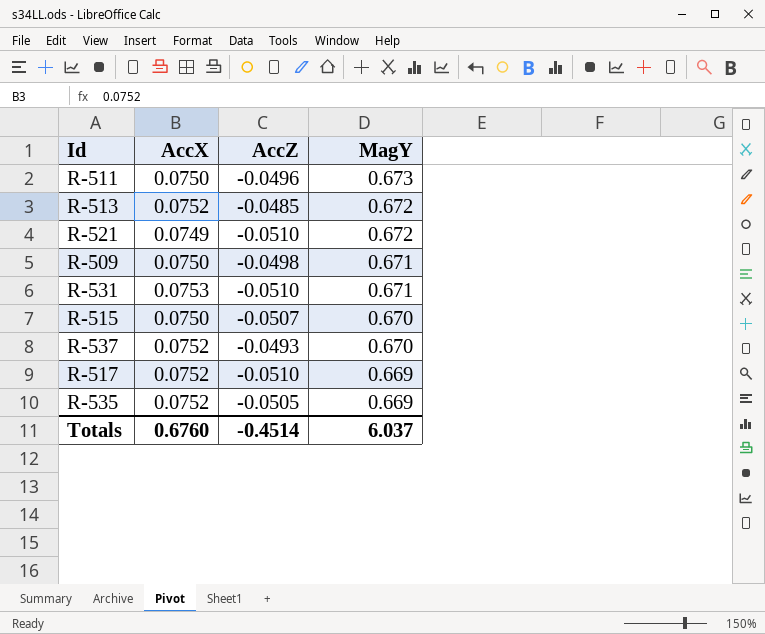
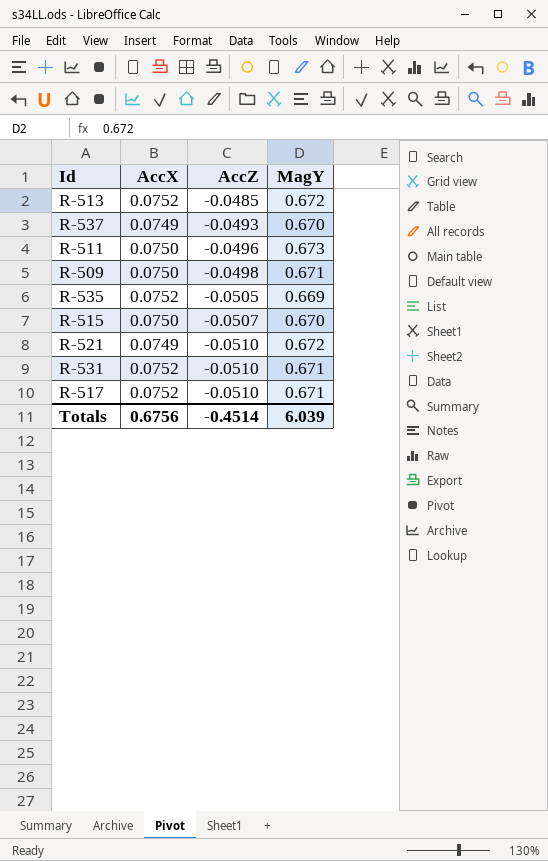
row order: MagY descending -> AccZ descending
R-537 | AccX: 0.0752 -> 0.0749
R-531 | AccX: 0.0753 -> 0.0752
R-517 | MagY: 0.669 -> 0.671
Totals | AccX: 0.6760 -> 0.6756
Totals | MagY: 6.037 -> 6.039

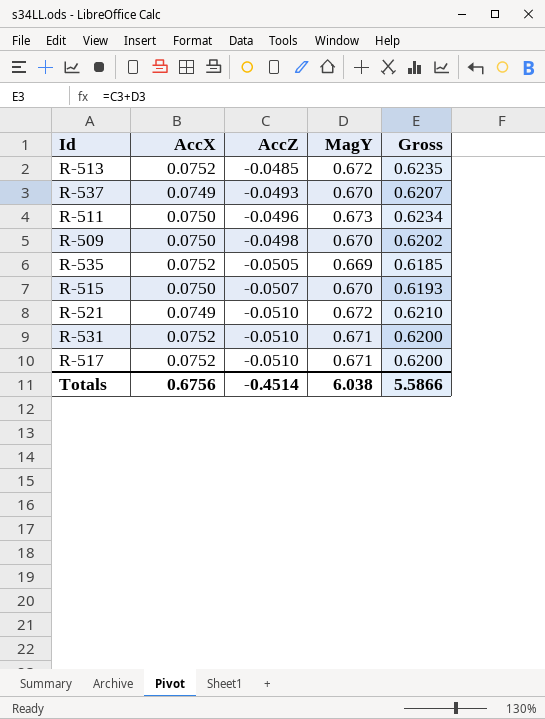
column Gross | formula: none -> [AccZ] + [MagY]
R-509 | MagY: 0.671 -> 0.670
Totals | MagY: 6.039 -> 6.038

